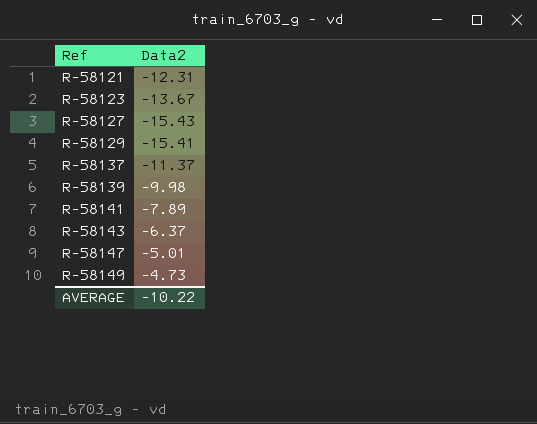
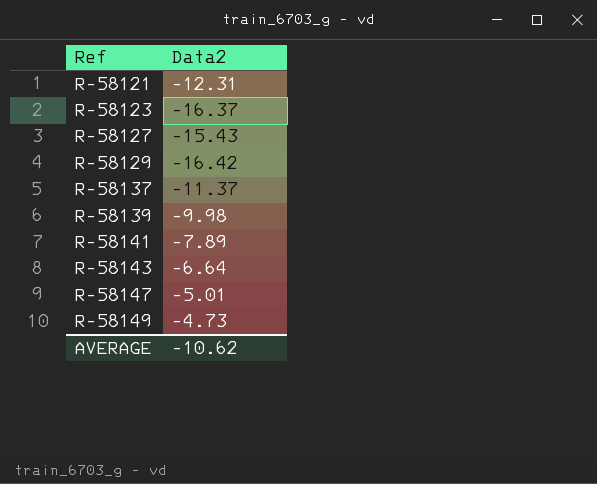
R-58123 | Data2: -13.67 -> -16.37
R-58129 | Data2: -15.41 -> -16.42
R-58143 | Data2: -6.37 -> -6.64
AVERAGE | Data2: -10.22 -> -10.62

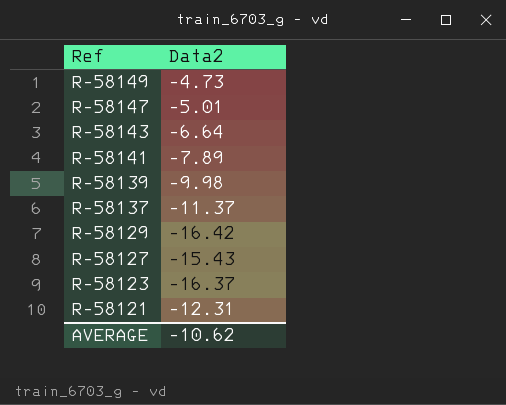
row order: Ref ascending -> Ref descending

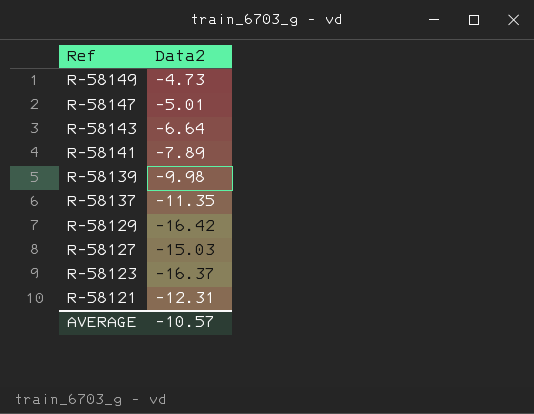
R-58137 | Data2: -11.37 -> -11.35
R-58127 | Data2: -15.43 -> -15.03
AVERAGE | Data2: -10.62 -> -10.57

